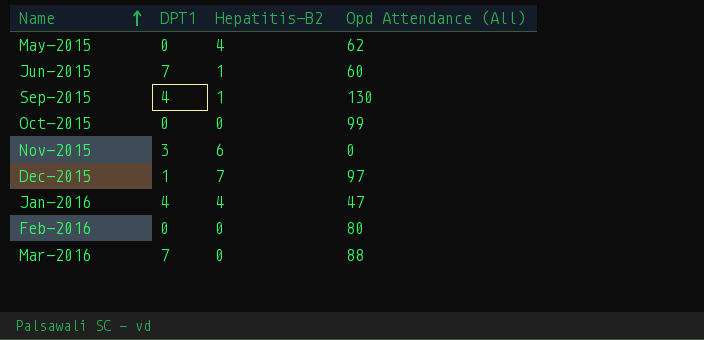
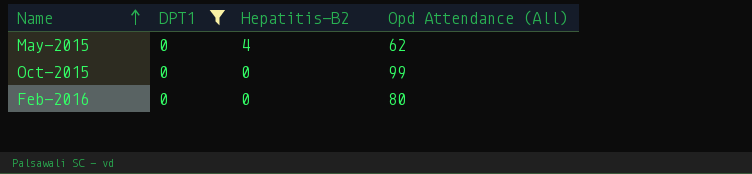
filter: none -> DPT1 = 0

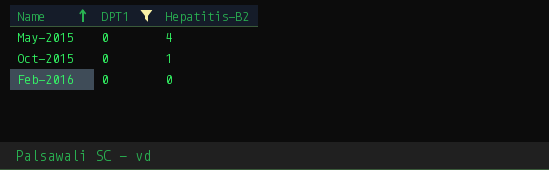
column Opd Attendance (All) | position: 4 -> none
Oct-2015 | Hepatitis-B2: 0 -> 1

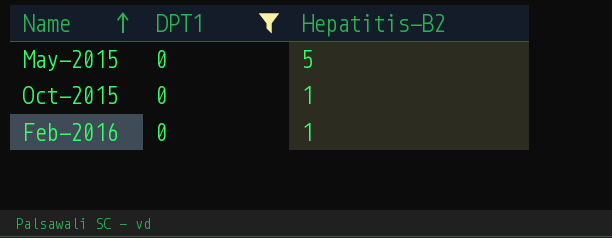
May-2015 | Hepatitis-B2: 4 -> 5
Feb-2016 | Hepatitis-B2: 0 -> 1

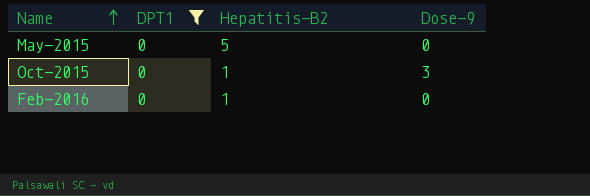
column Dose-9 | position: none -> 4

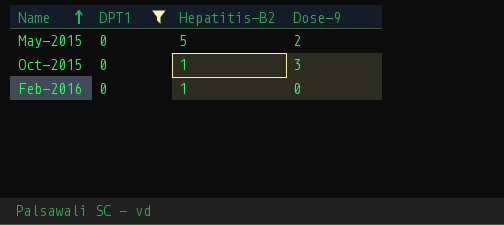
May-2015 | Dose-9: 0 -> 2

